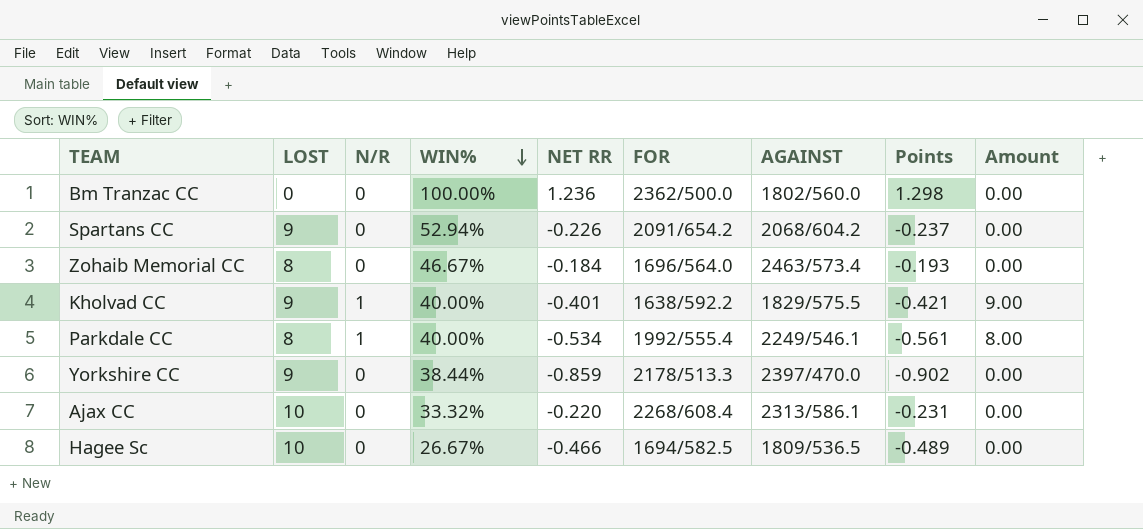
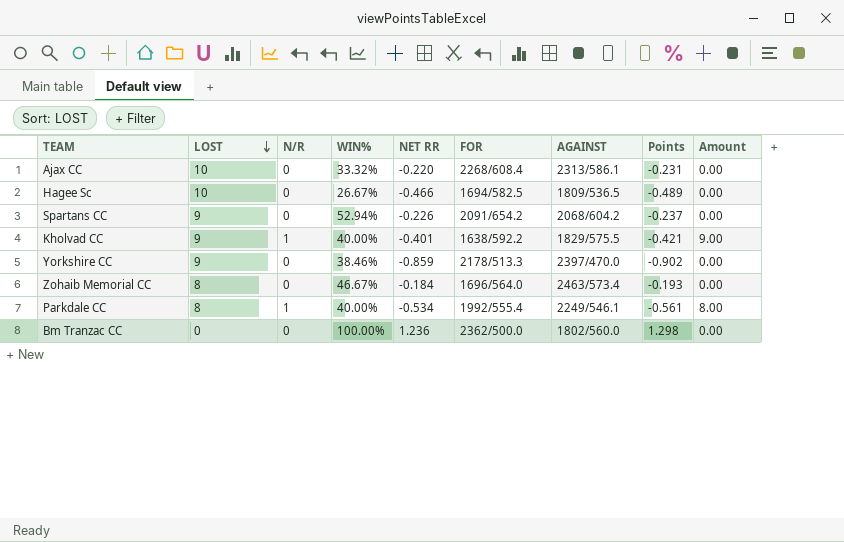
row order: WIN% descending -> LOST descending
Yorkshire CC | WIN%: 38.44% -> 38.46%

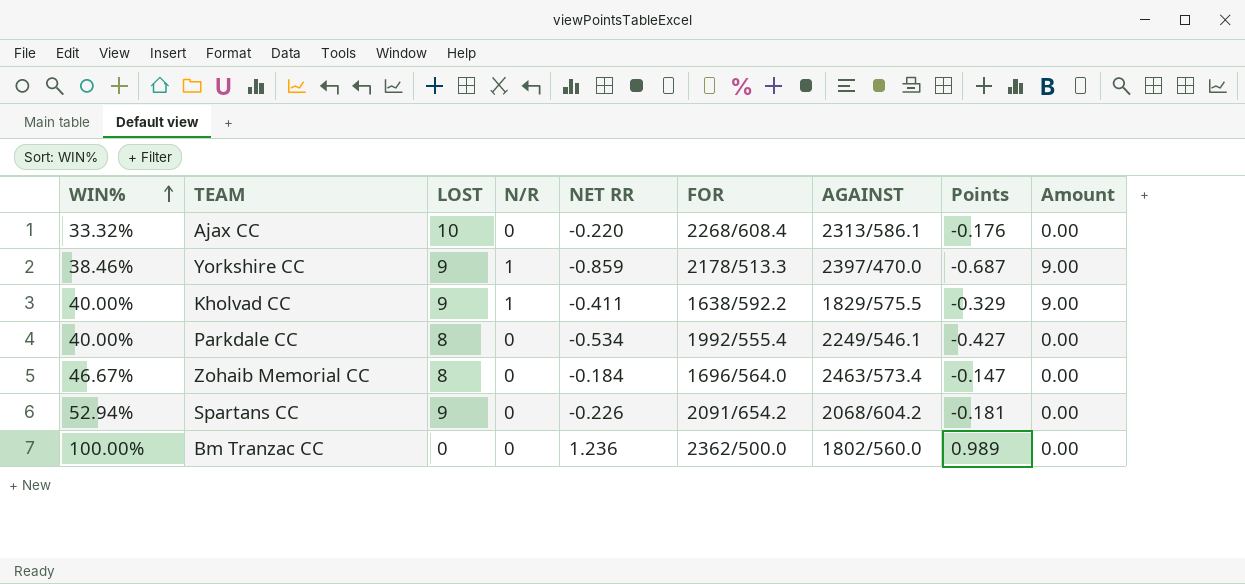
row order: LOST descending -> WIN% ascending
column WIN% | position: 4 -> 1
column Points | formula: [NET RR] * 1.05 -> [NET RR] * 0.8
row Hagee Sc: 10 | 0 | 26.67% | -0.466 | 1694/582.5 | 1809/536.5 | -0.489 | 0.00 -> none
Yorkshire CC | N/R: 0 -> 1
Yorkshire CC | Amount: 0.00 -> 9.00
Kholvad CC | NET RR: -0.401 -> -0.411
Parkdale CC | N/R: 1 -> 0
Parkdale CC | Amount: 8.00 -> 0.00

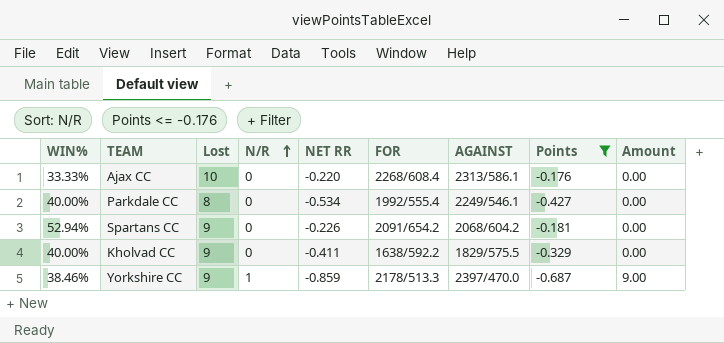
filter: none -> Points <= -0.176
row order: WIN% ascending -> N/R ascending
column name: LOST -> Lost
Ajax CC | WIN%: 33.32% -> 33.33%
Kholvad CC | N/R: 1 -> 0
Kholvad CC | Amount: 9.00 -> 0.00

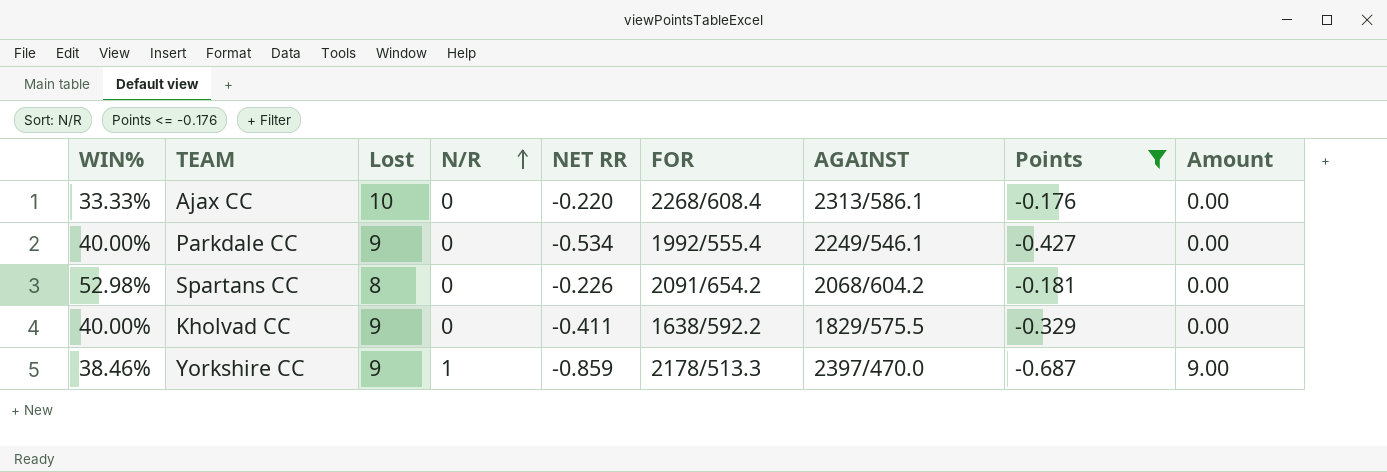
Parkdale CC | Lost: 8 -> 9
Spartans CC | WIN%: 52.94% -> 52.98%
Spartans CC | Lost: 9 -> 8

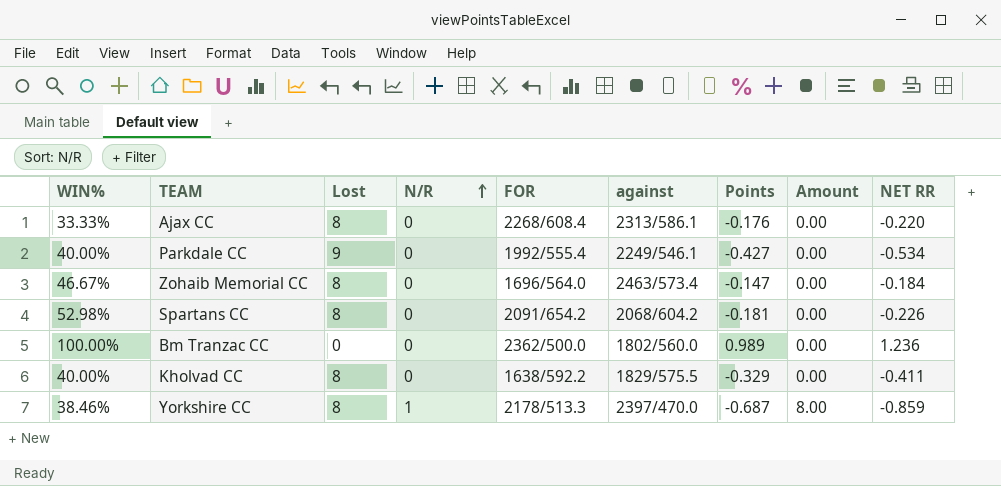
filter: Points <= -0.176 -> none
column name: AGAINST -> against
column NET RR | position: 5 -> 9
Ajax CC | Lost: 10 -> 8
Kholvad CC | Lost: 9 -> 8
Yorkshire CC | Lost: 9 -> 8
Yorkshire CC | Amount: 9.00 -> 8.00

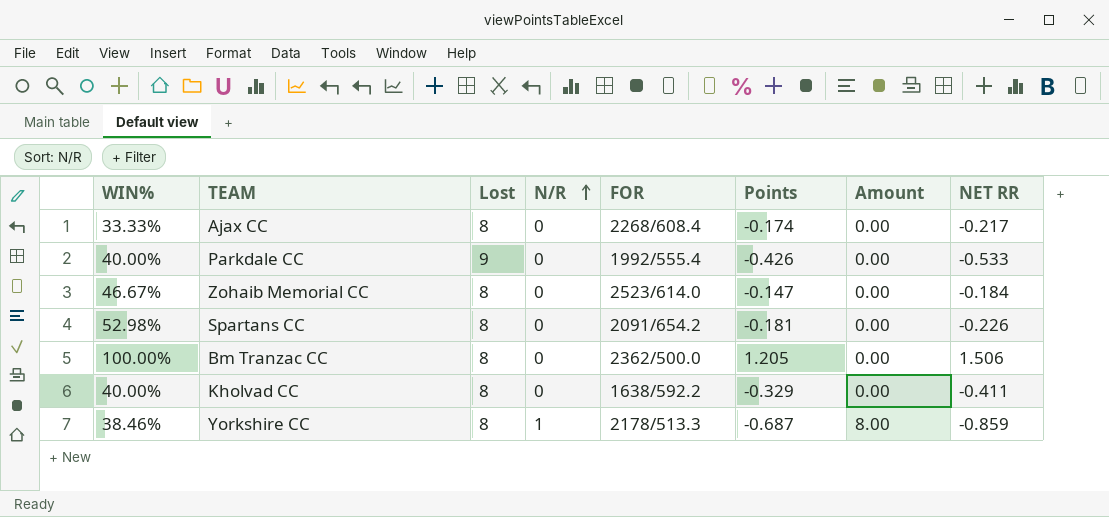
column against | position: 6 -> none
Ajax CC | Points: -0.176 -> -0.174
Ajax CC | NET RR: -0.220 -> -0.217
Parkdale CC | Points: -0.427 -> -0.426
Parkdale CC | NET RR: -0.534 -> -0.533
Zohaib Memorial CC | FOR: 1696/564.0 -> 2523/614.0
Bm Tranzac CC | Lost: 0 -> 8
Bm Tranzac CC | Points: 0.989 -> 1.205
Bm Tranzac CC | NET RR: 1.236 -> 1.506

